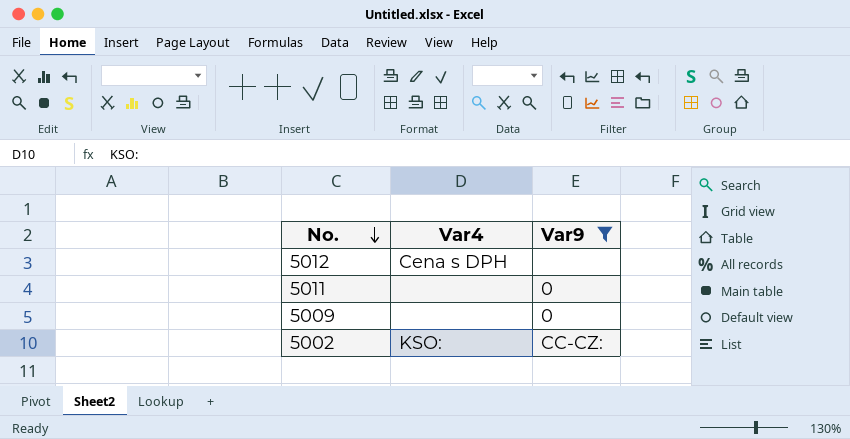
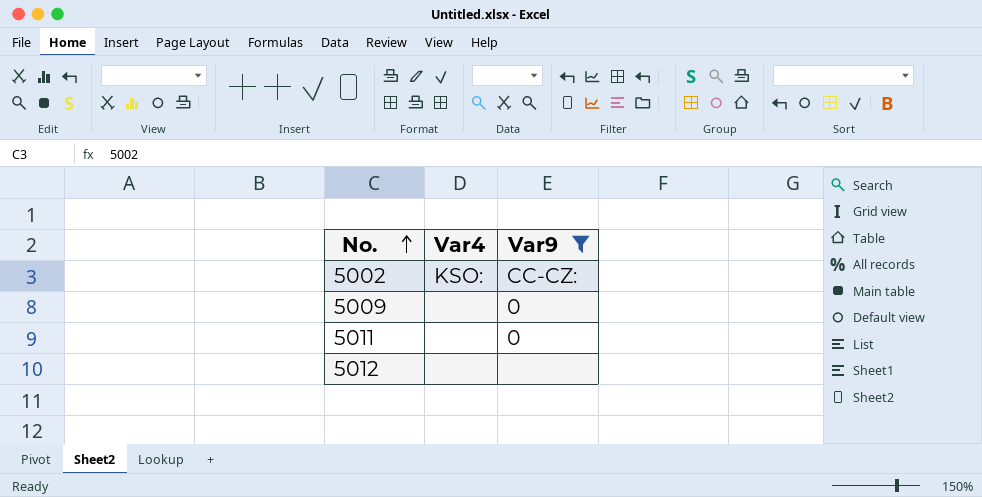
row order: No. descending -> No. ascending
5012 | Var4: Cena s DPH -> none

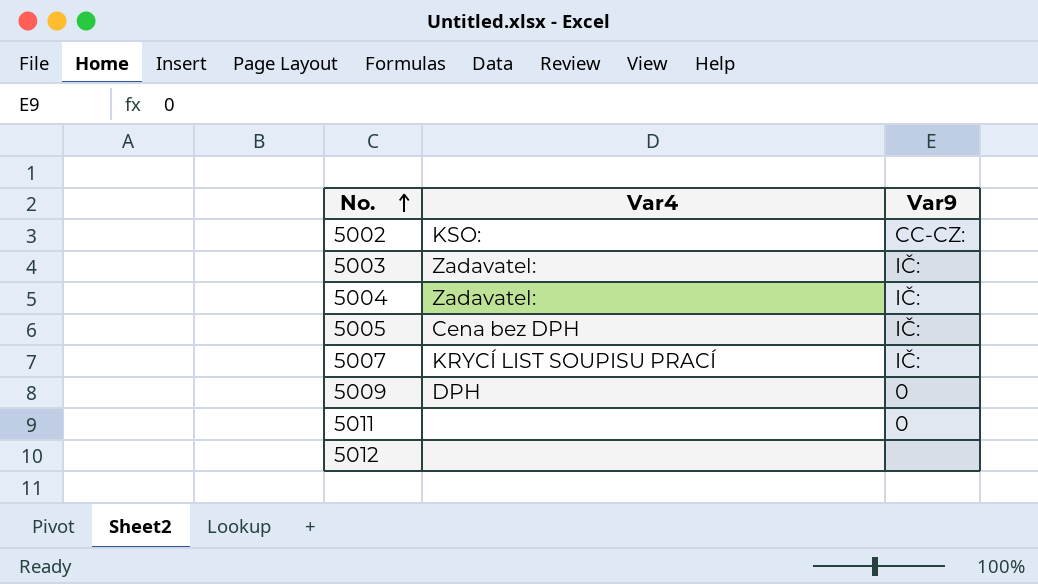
filter: Var9 != IČ: -> none
5009 | Var4: none -> DPH

